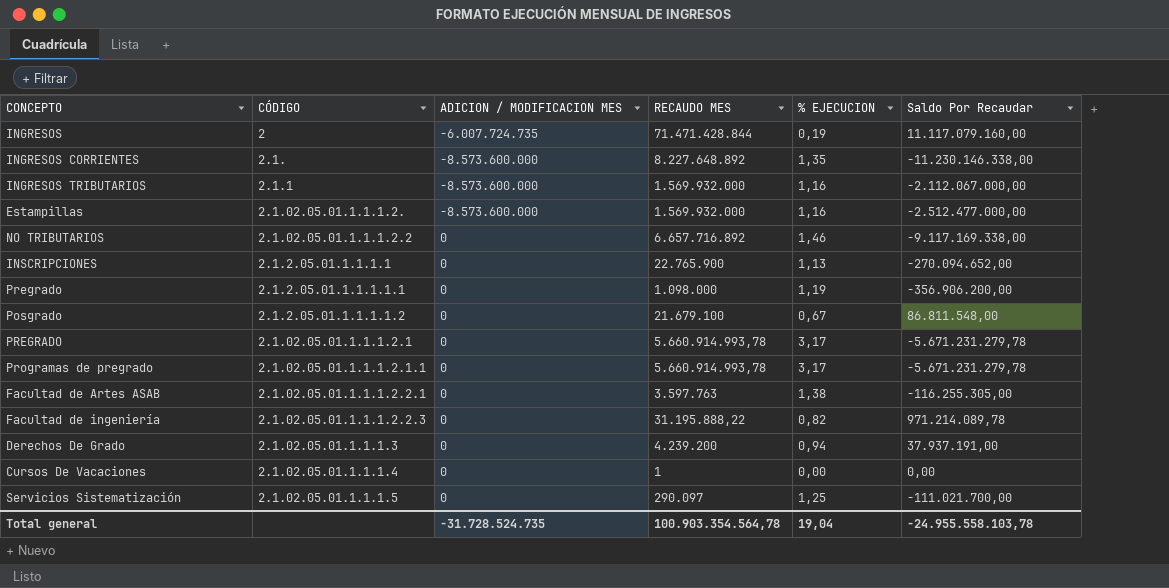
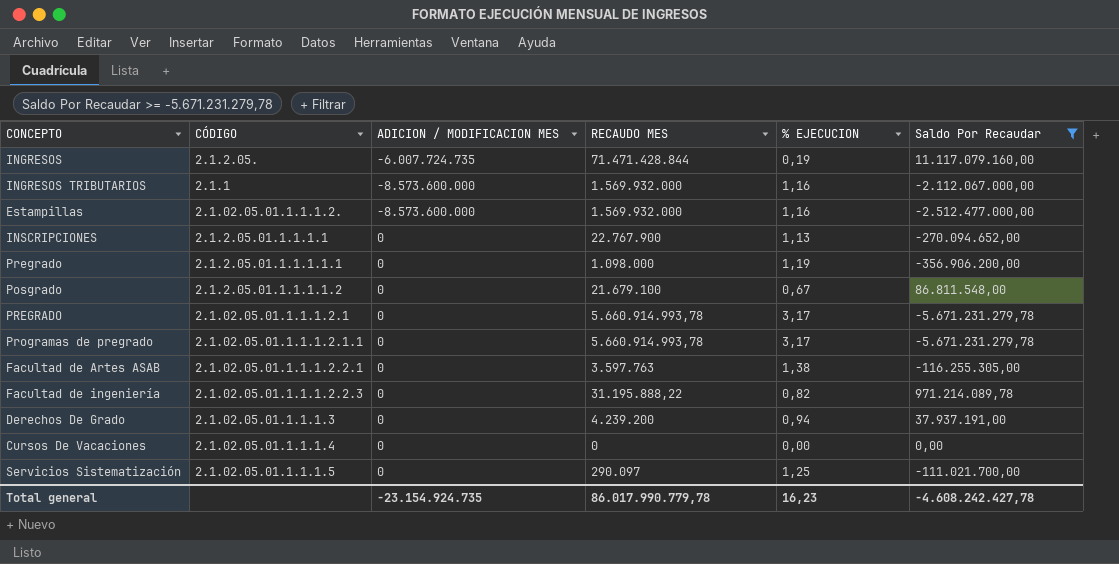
filter: none -> Saldo Por Recaudar >= -5.671.231.279,78
INGRESOS | CÓDIGO: 2 -> 2.1.2.05.
INSCRIPCIONES | RECAUDO MES: 22.765.900 -> 22.767.900
Cursos De Vacaciones | RECAUDO MES: 1 -> 0
Total general | ADICION / MODIFICACION MES: -31.728.524.735 -> -23.154.924.735
Total general | RECAUDO MES: 100.903.354.564,78 -> 86.017.990.779,78
Total general | % EJECUCION: 19,04 -> 16,23
Total general | Saldo Por Recaudar: -24.955.558.103,78 -> -4.608.242.427,78

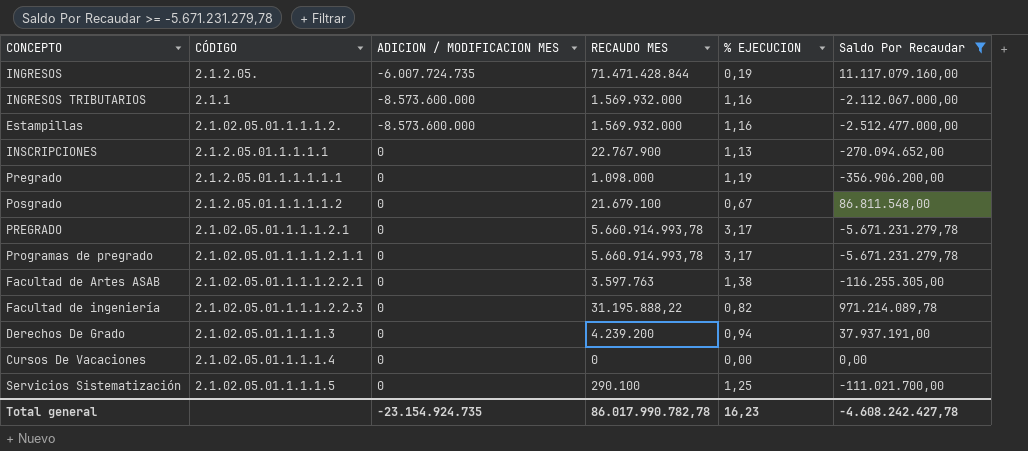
Servicios Sistematización | RECAUDO MES: 290.097 -> 290.100
Total general | RECAUDO MES: 86.017.990.779,78 -> 86.017.990.782,78

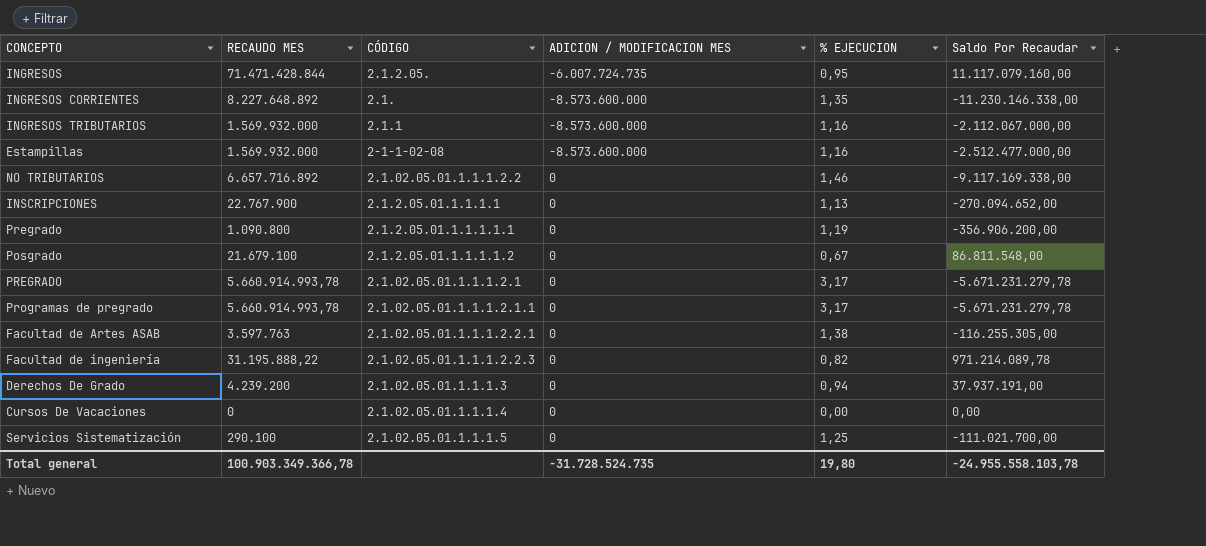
filter: Saldo Por Recaudar >= -5.671.231.279,78 -> none
column RECAUDO MES | position: 4 -> 2
INGRESOS | % EJECUCION: 0,19 -> 0,95
Estampillas | CÓDIGO: 2.1.02.05.01.1.1.1.2. -> 2-1-1-02-08
Pregrado | RECAUDO MES: 1.098.000 -> 1.090.800
Total general | RECAUDO MES: 86.017.990.782,78 -> 100.903.349.366,78
Total general | ADICION / MODIFICACION MES: -23.154.924.735 -> -31.728.524.735
Total general | % EJECUCION: 16,23 -> 19,80
Total general | Saldo Por Recaudar: -4.608.242.427,78 -> -24.955.558.103,78

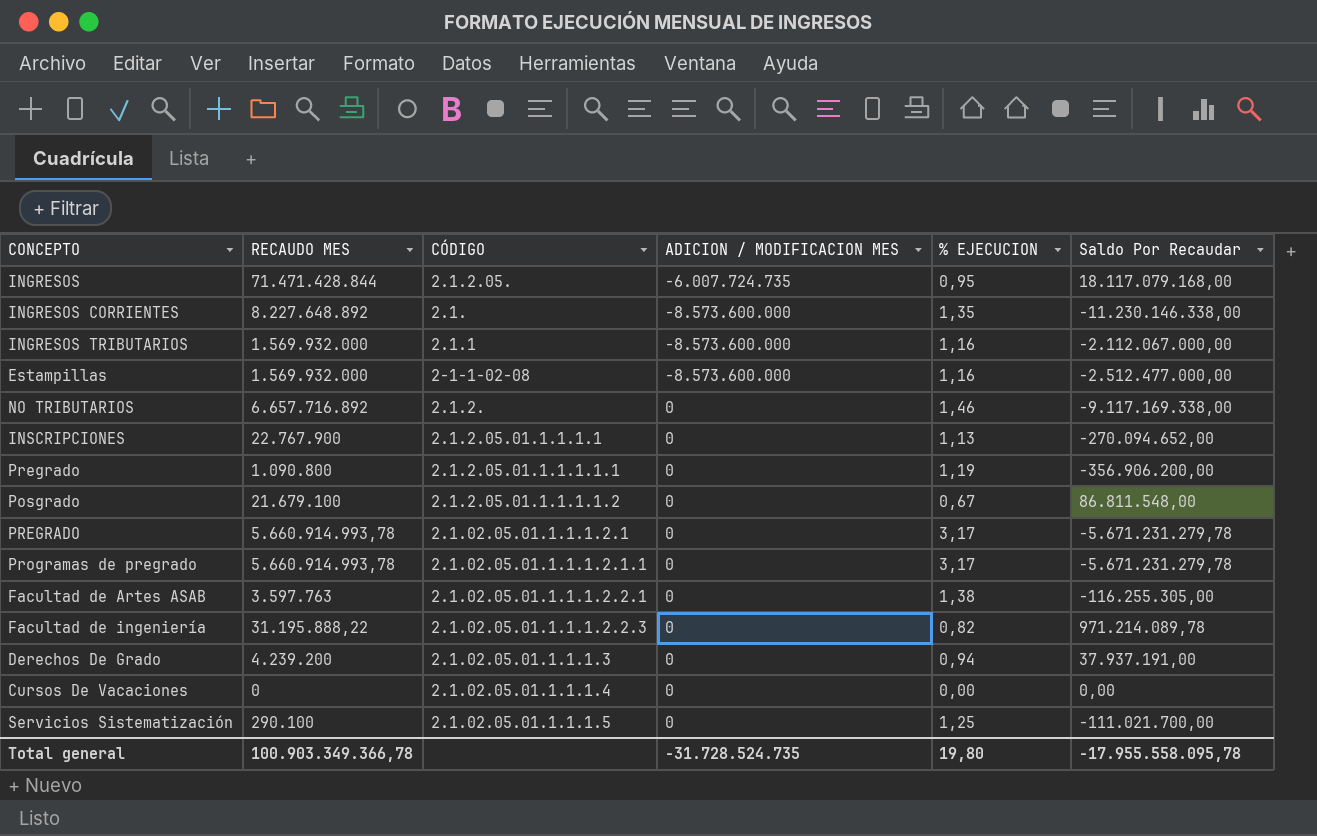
INGRESOS | Saldo Por Recaudar: 11.117.079.160,00 -> 18.117.079.168,00
NO TRIBUTARIOS | CÓDIGO: 2.1.02.05.01.1.1.1.2.2 -> 2.1.2.
Total general | Saldo Por Recaudar: -24.955.558.103,78 -> -17.955.558.095,78

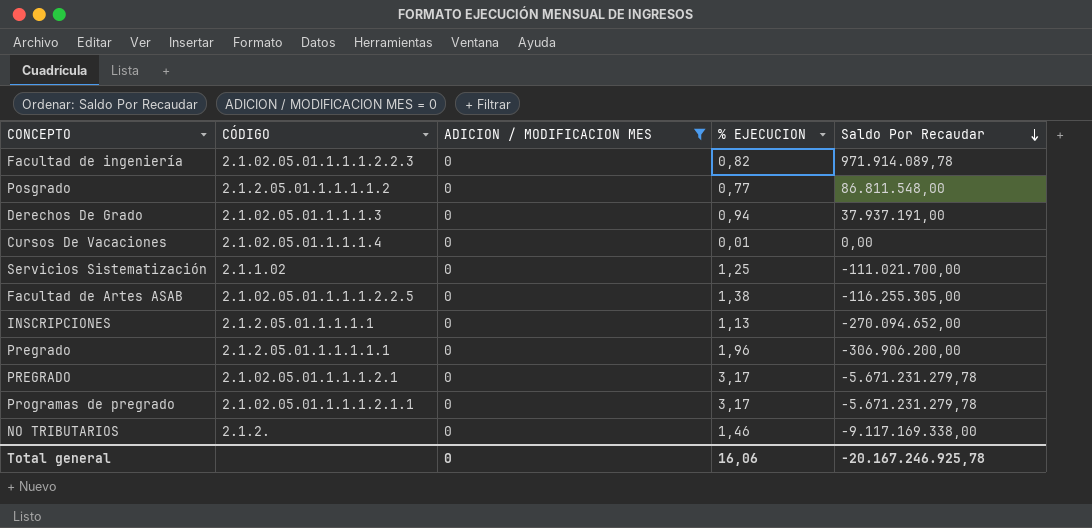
filter: none -> ADICION / MODIFICACION MES = 0
row order: none -> Saldo Por Recaudar descending
column RECAUDO MES | position: 2 -> none
Facultad de ingeniería | Saldo Por Recaudar: 971.214.089,78 -> 971.914.089,78
Posgrado | % EJECUCION: 0,67 -> 0,77
Cursos De Vacaciones | % EJECUCION: 0,00 -> 0,01
Servicios Sistematización | CÓDIGO: 2.1.02.05.01.1.1.1.5 -> 2.1.1.02
Facultad de Artes ASAB | CÓDIGO: 2.1.02.05.01.1.1.1.2.2.1 -> 2.1.02.05.01.1.1.1.2.2.5
Pregrado | % EJECUCION: 1,19 -> 1,96
Pregrado | Saldo Por Recaudar: -356.906.200,00 -> -306.906.200,00
Total general | ADICION / MODIFICACION MES: -31.728.524.735 -> 0
Total general | % EJECUCION: 19,80 -> 16,06
Total general | Saldo Por Recaudar: -17.955.558.095,78 -> -20.167.246.925,78

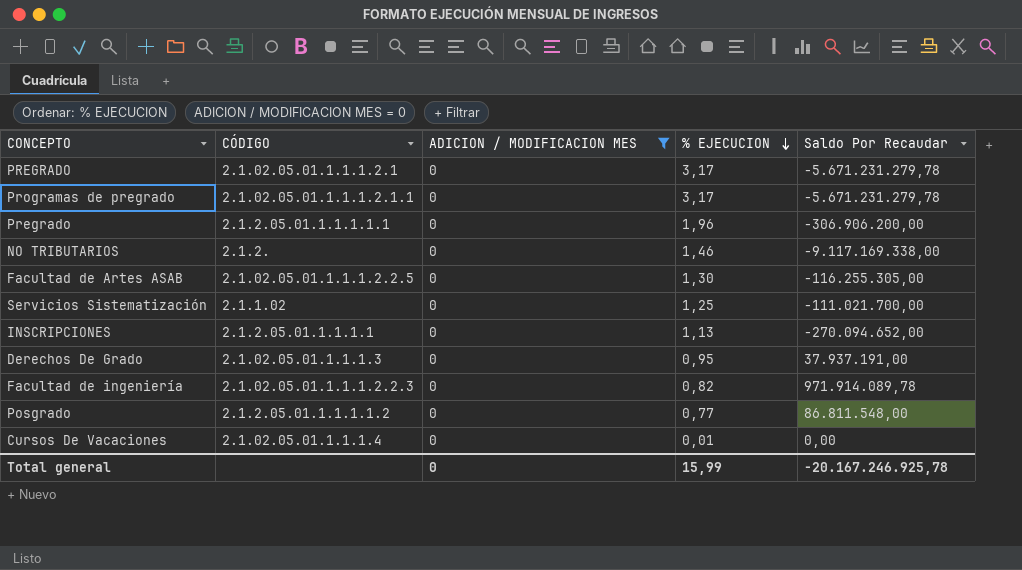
row order: Saldo Por Recaudar descending -> % EJECUCION descending
Facultad de Artes ASAB | % EJECUCION: 1,38 -> 1,30
Derechos De Grado | % EJECUCION: 0,94 -> 0,95
Total general | % EJECUCION: 16,06 -> 15,99

